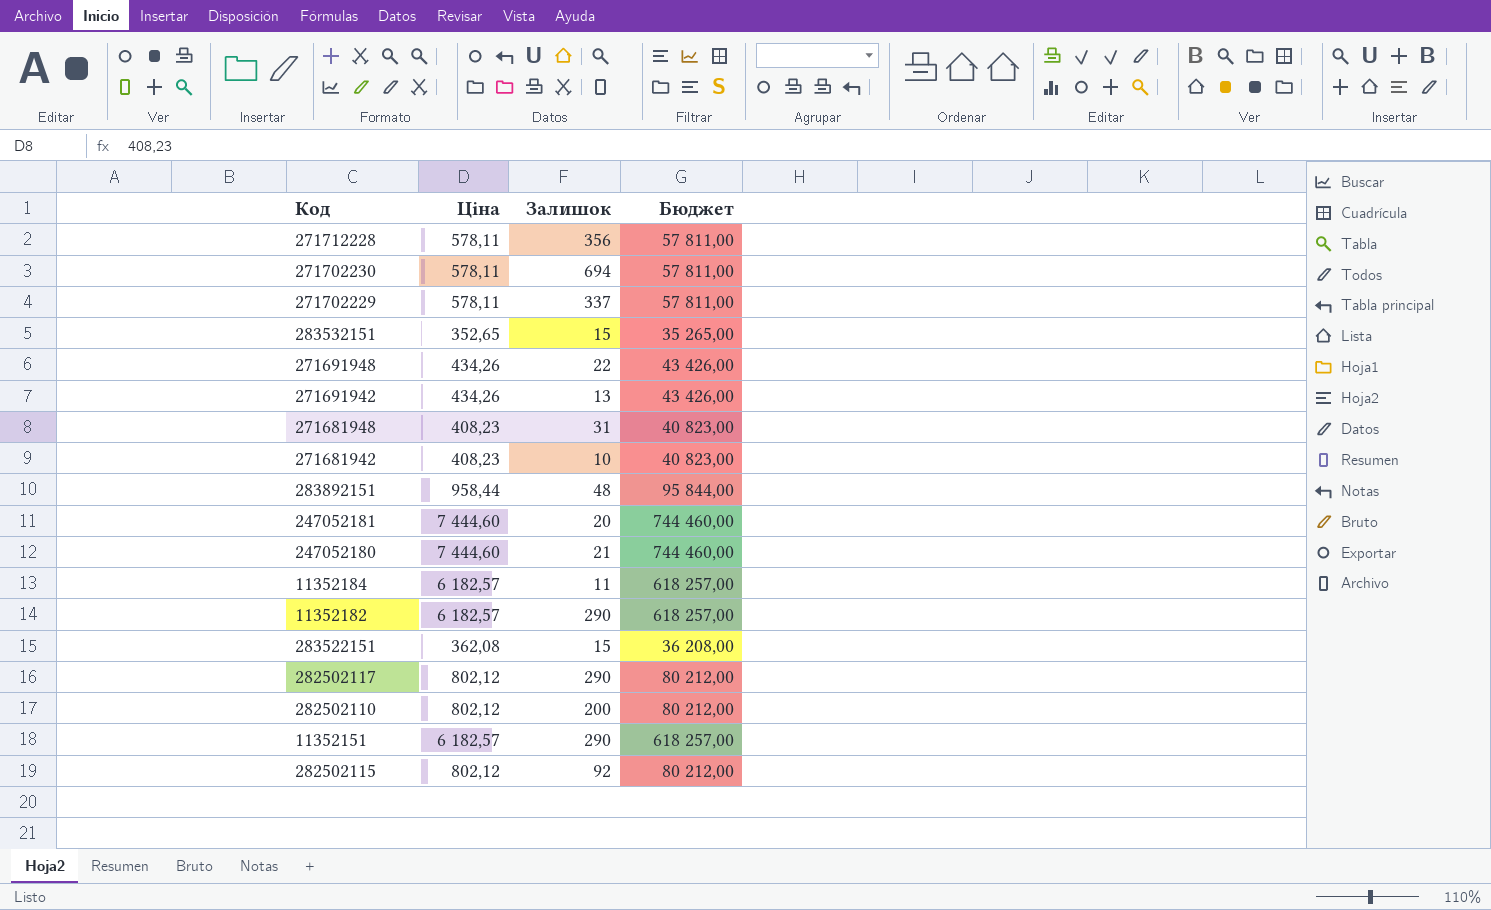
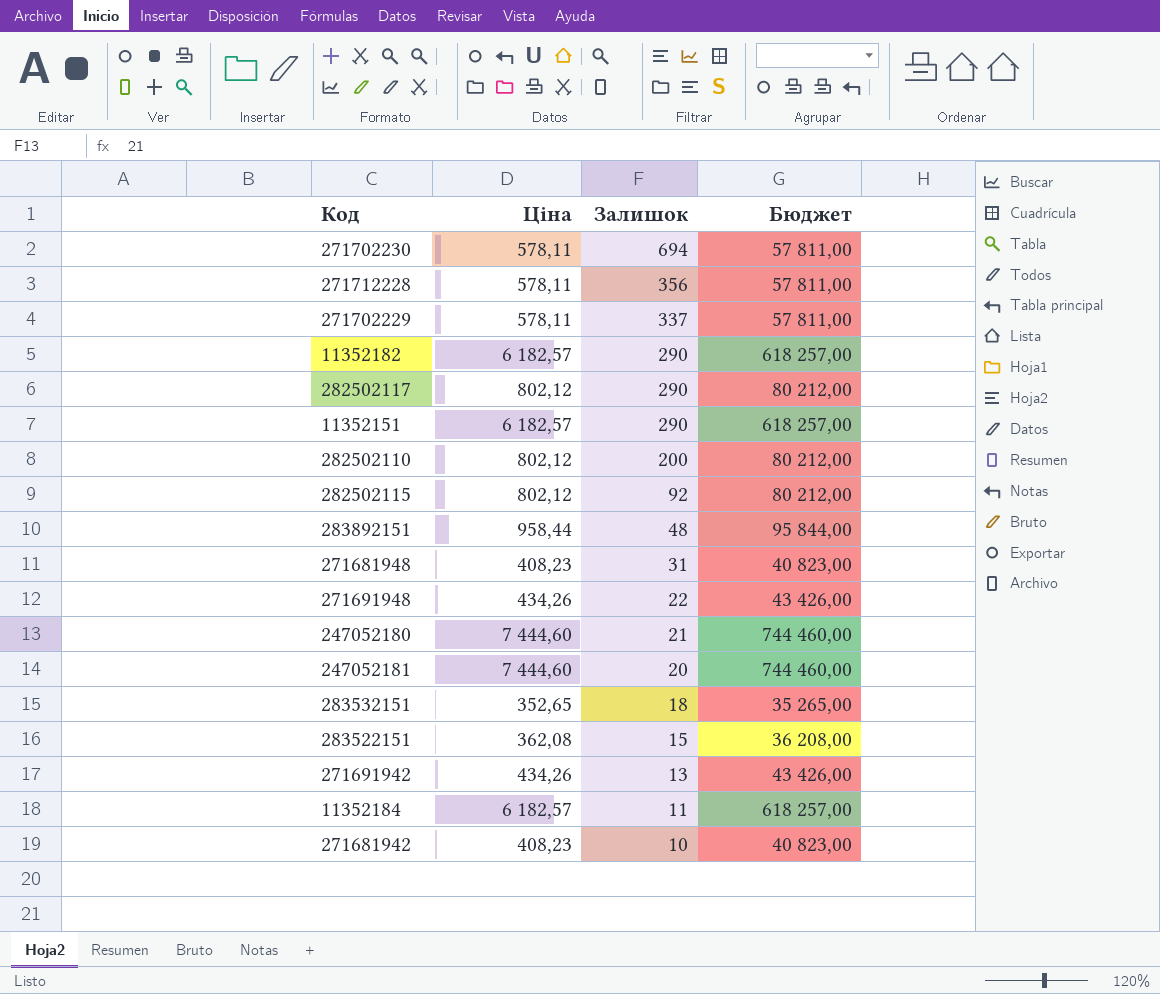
row order: none -> Залишок descending
283532151 | Залишок: 15 -> 18

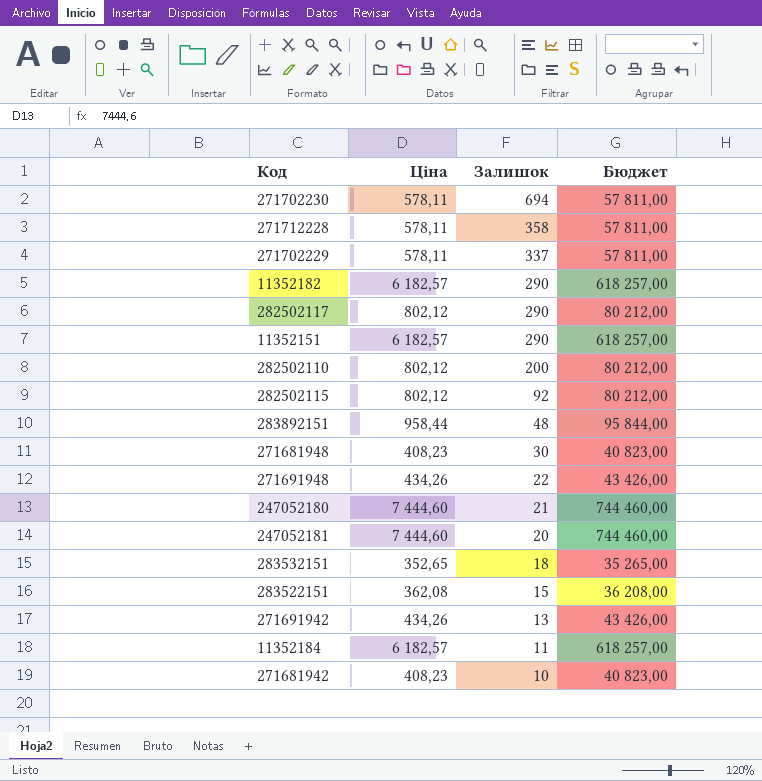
271712228 | Залишок: 356 -> 358
271681948 | Залишок: 31 -> 30

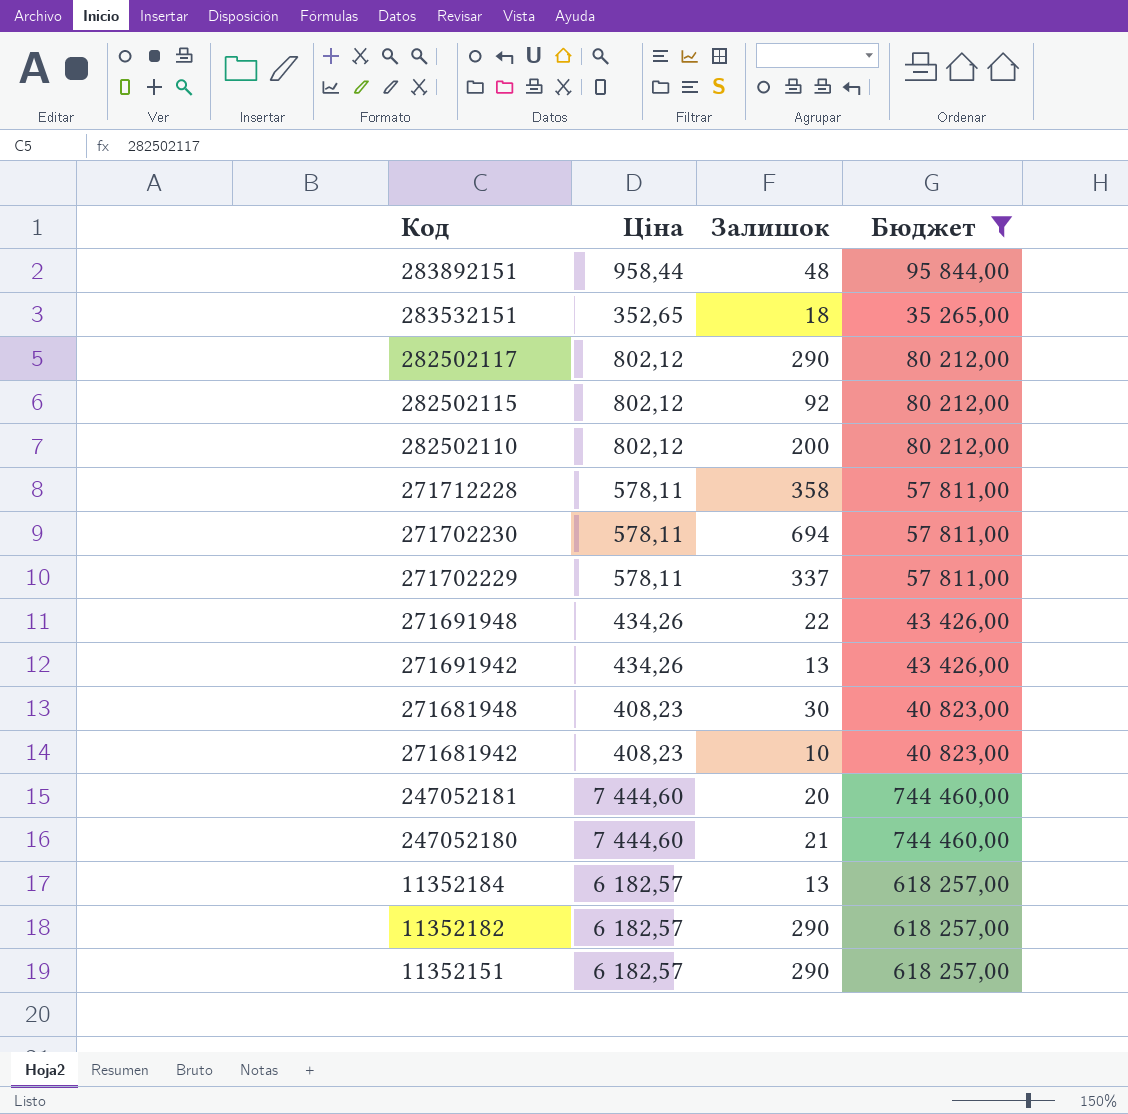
filter: none -> Бюджет != 36 208,00
row order: Залишок descending -> Код descending
11352184 | Залишок: 11 -> 13

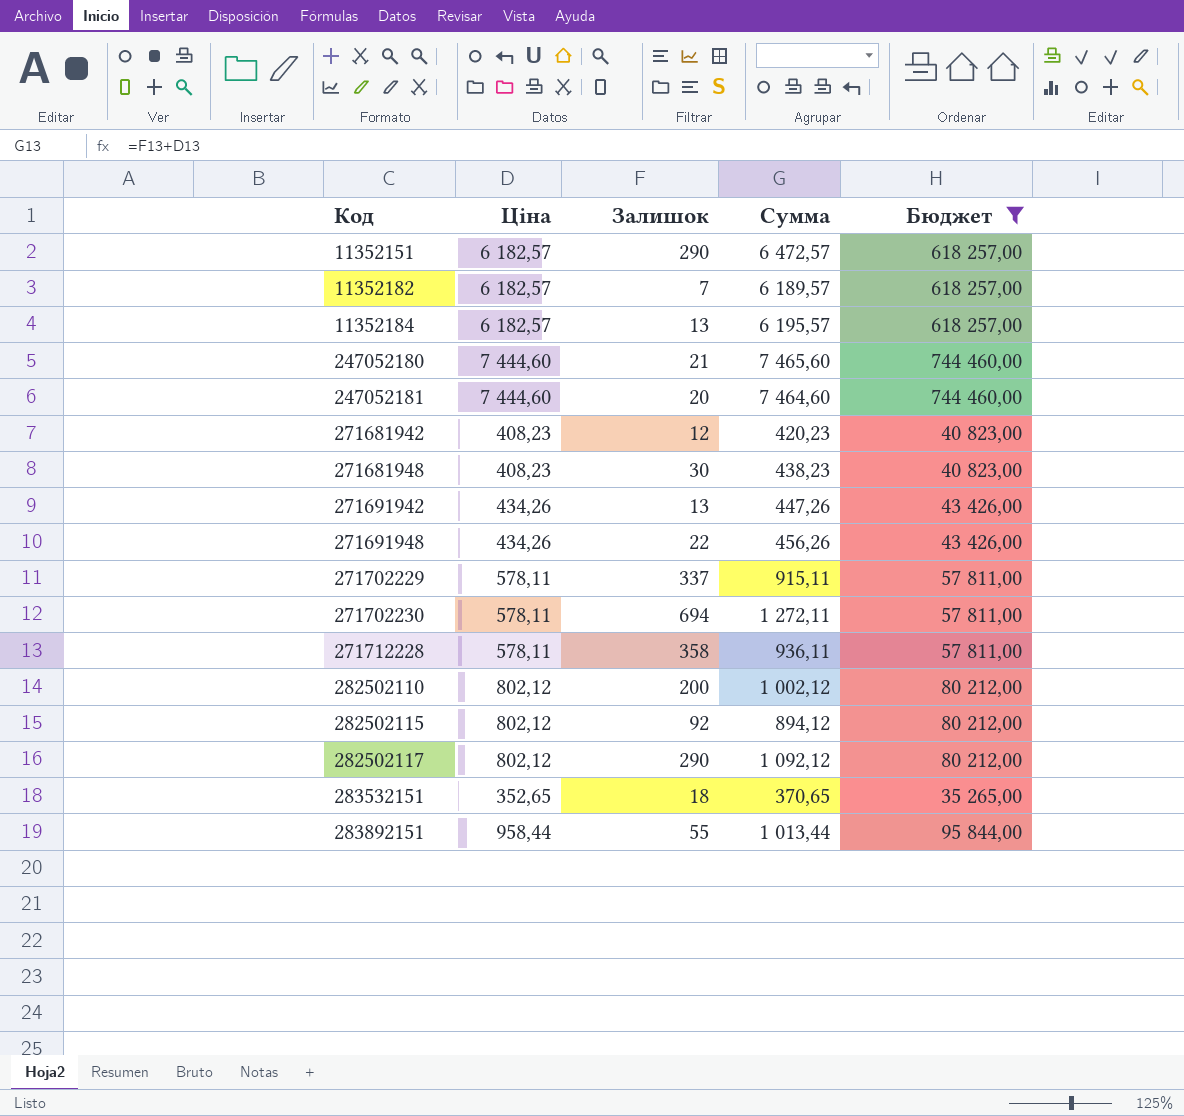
row order: Код descending -> Код ascending
column Сумма | formula: none -> [Ціна] + [Залишок]
11352182 | Залишок: 290 -> 7
271681942 | Залишок: 10 -> 12
283892151 | Залишок: 48 -> 55

